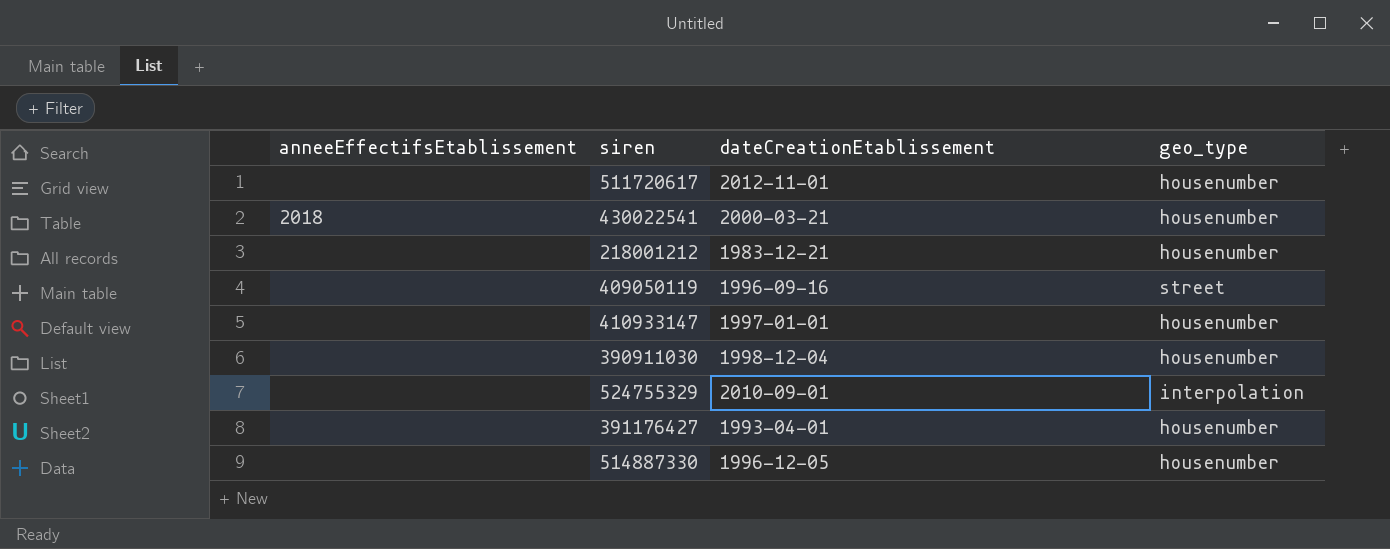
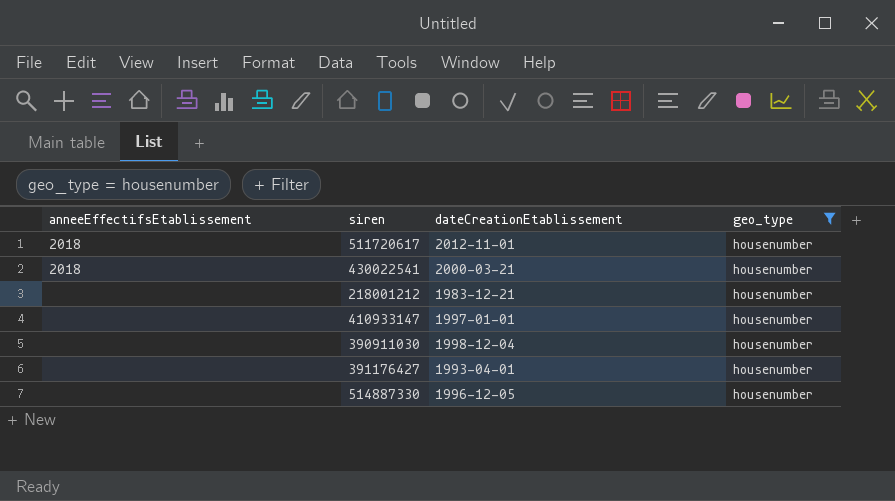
filter: none -> geo_type = housenumber
511720617 | anneeEffectifsEtablissement: none -> 2018

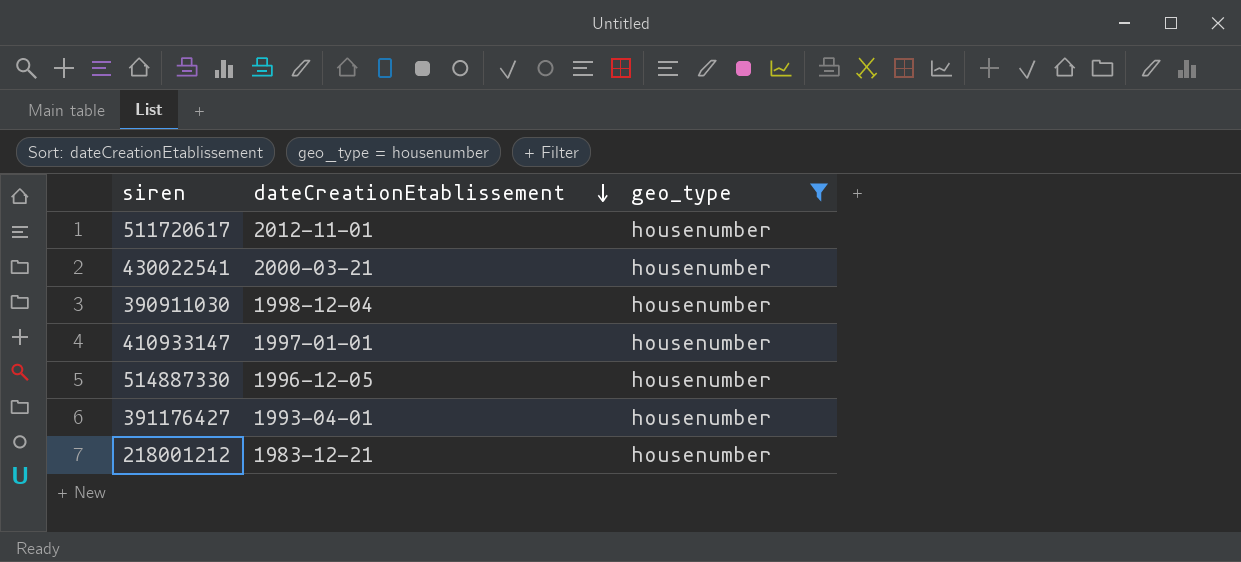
row order: none -> dateCreationEtablissement descending
column anneeEffectifsEtablissement | position: 1 -> none

